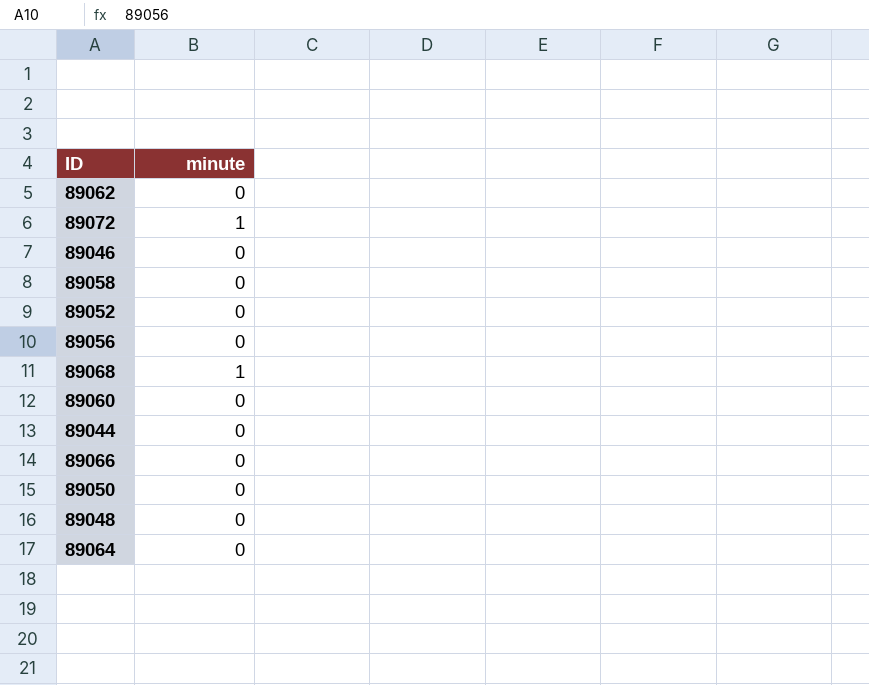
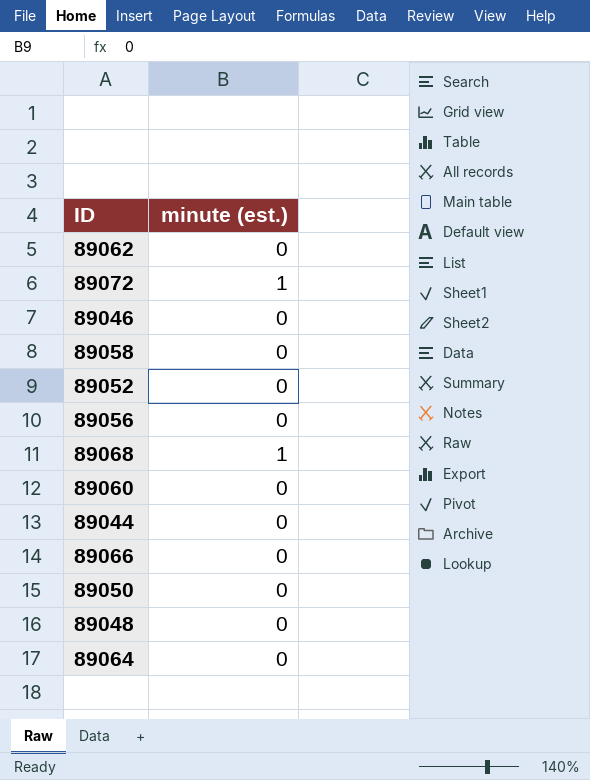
column name: minute -> minute (est.)

